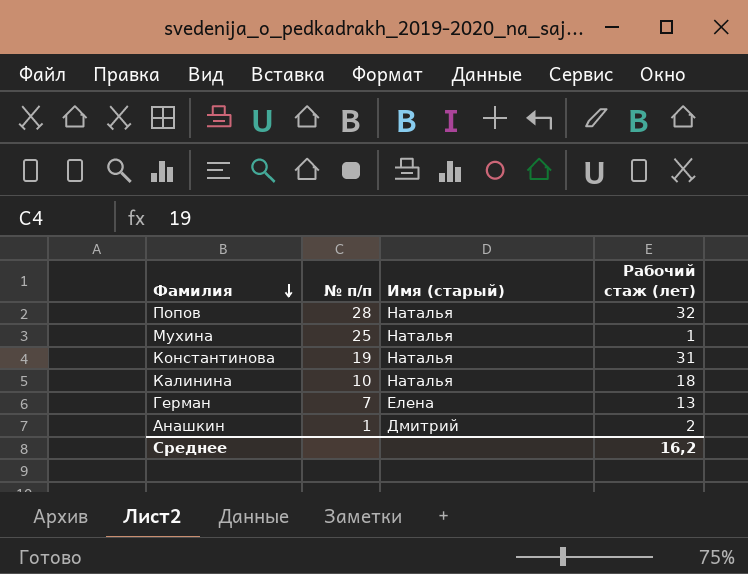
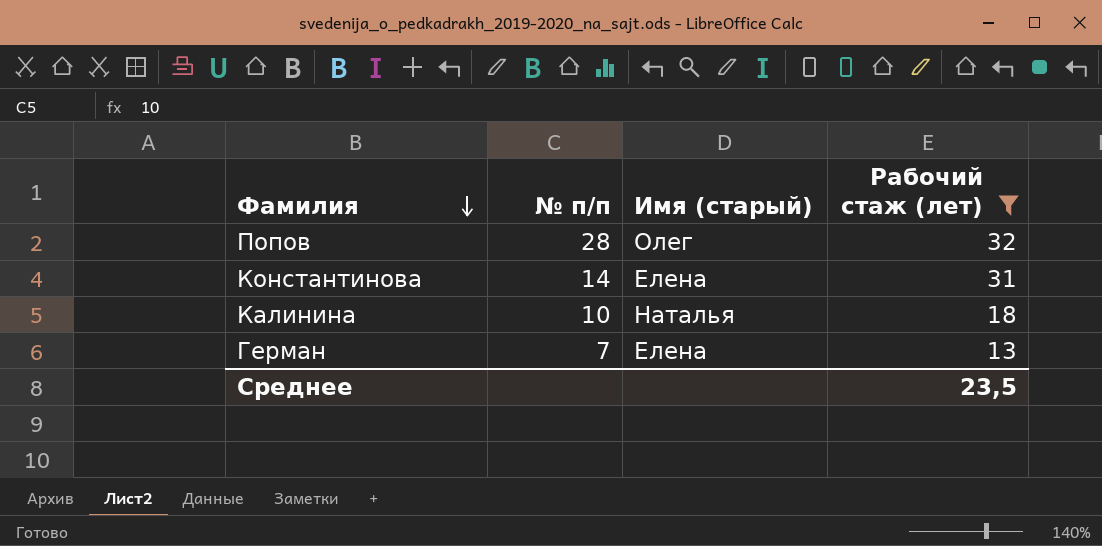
filter: none -> Рабочий стаж (лет) >= 13
Попов | Имя (старый): Наталья -> Олег
Константинова | № п/п: 19 -> 14
Константинова | Имя (старый): Наталья -> Елена
Среднее | Рабочий стаж (лет): 16,2 -> 23,5

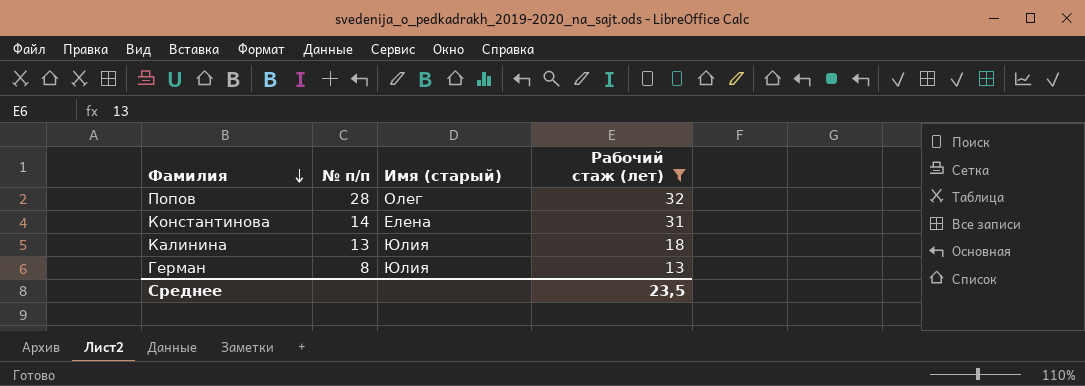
Калинина | № п/п: 10 -> 13
Калинина | Имя (старый): Наталья -> Юлия
Герман | № п/п: 7 -> 8
Герман | Имя (старый): Елена -> Юлия

